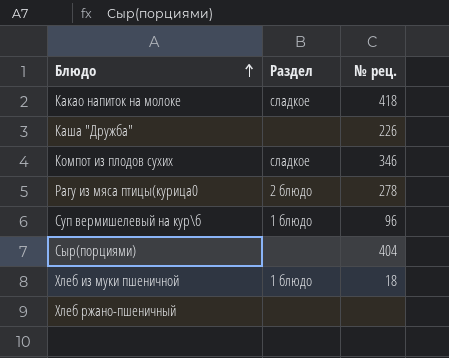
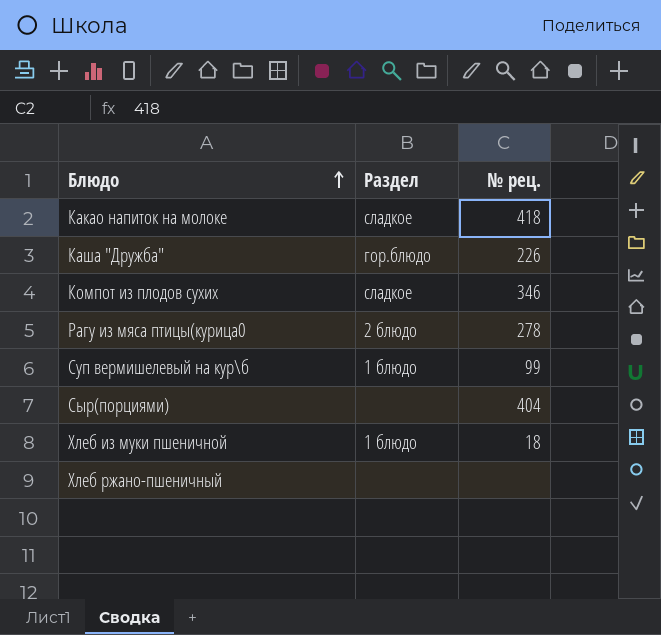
Каша "Дружба" | Раздел: none -> гор.блюдо
Суп вермишелевый на кур\б | № рец.: 96 -> 99

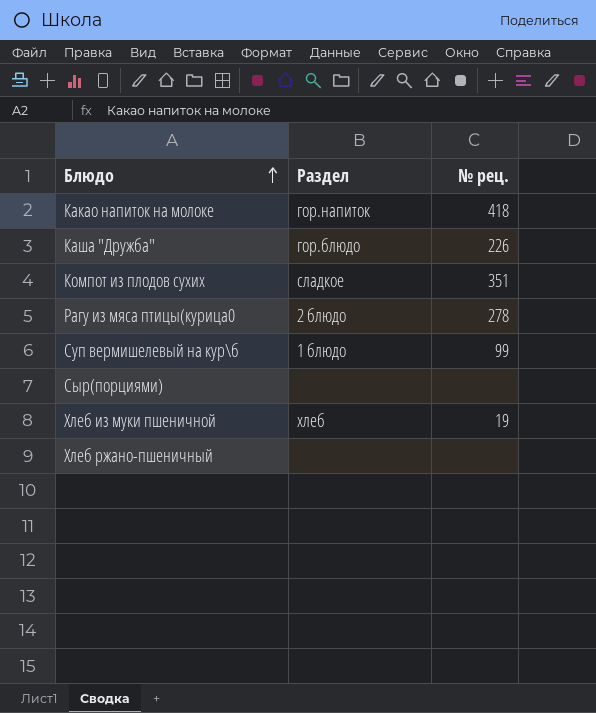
Какао напиток на молоке | Раздел: сладкое -> гор.напиток
Компот из плодов сухих | № рец.: 346 -> 351
Сыр(порциями) | № рец.: 404 -> none
Хлеб из муки пшеничной | Раздел: 1 блюдо -> хлеб
Хлеб из муки пшеничной | № рец.: 18 -> 19

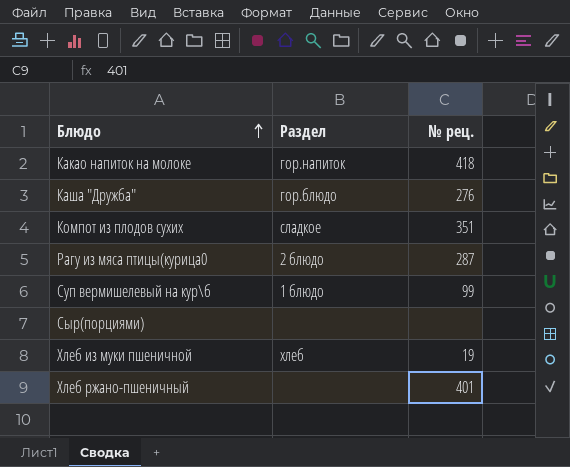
Каша "Дружба" | № рец.: 226 -> 276
Рагу из мяса птицы(курица0 | № рец.: 278 -> 287
Хлеб ржано-пшеничный | № рец.: none -> 401

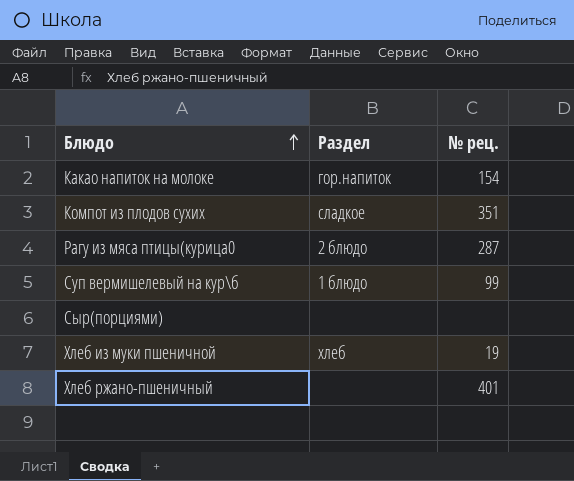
row Каша "Дружба": гор.блюдо | 276 -> none
Какао напиток на молоке | № рец.: 418 -> 154

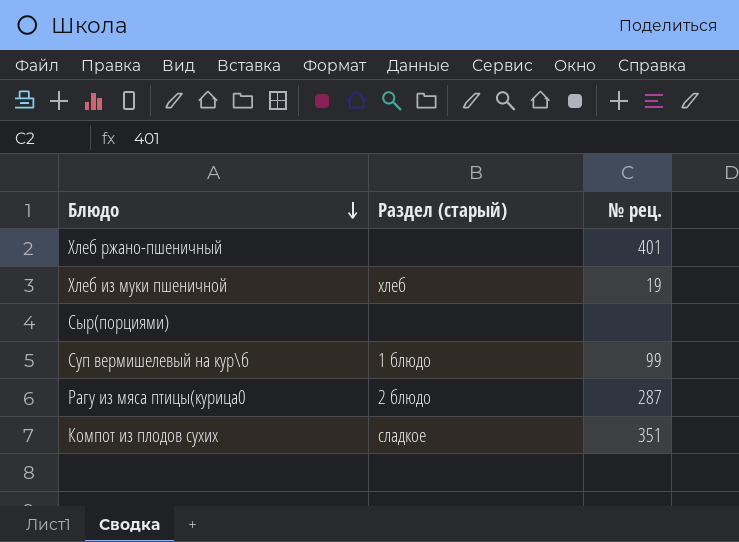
row order: Блюдо ascending -> Блюдо descending
column name: Раздел -> Раздел (старый)
row Какао напиток на молоке: гор.напиток | 154 -> none

